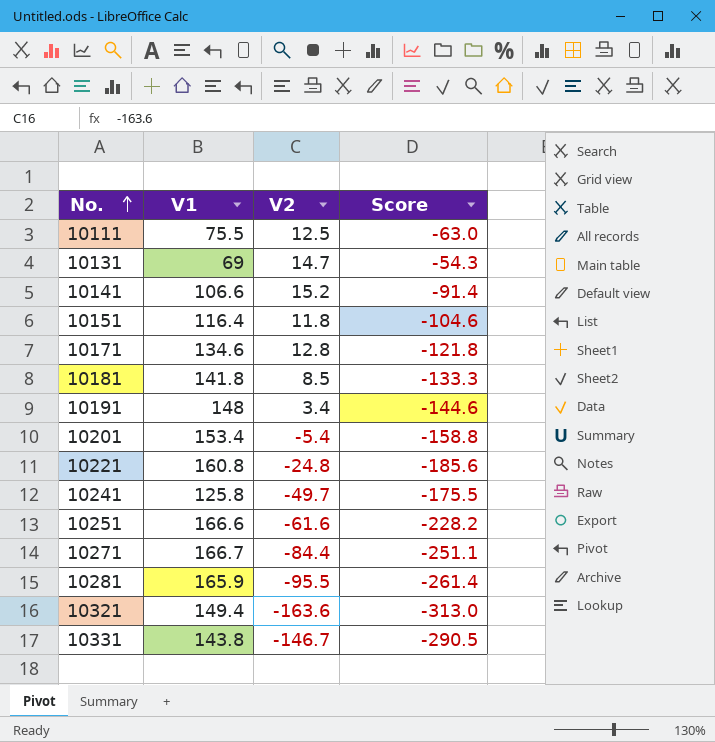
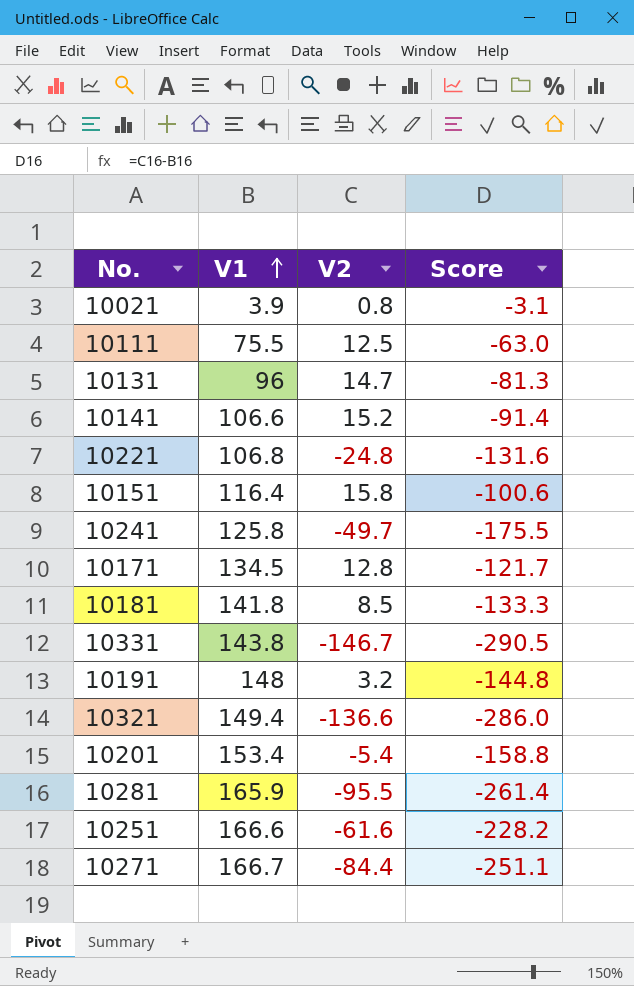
row order: No. ascending -> V1 ascending
row 10021: none -> 3.9 | 0.8 | -3.1
10131 | V1: 69 -> 96
10131 | Score: -54.3 -> -81.3
10221 | V1: 160.8 -> 106.8
10221 | Score: -185.6 -> -131.6
10151 | V2: 11.8 -> 15.8
10151 | Score: -104.6 -> -100.6
10171 | V1: 134.6 -> 134.5
10171 | Score: -121.8 -> -121.7
10191 | V2: 3.4 -> 3.2
10191 | Score: -144.6 -> -144.8
10321 | V2: -163.6 -> -136.6
10321 | Score: -313.0 -> -286.0

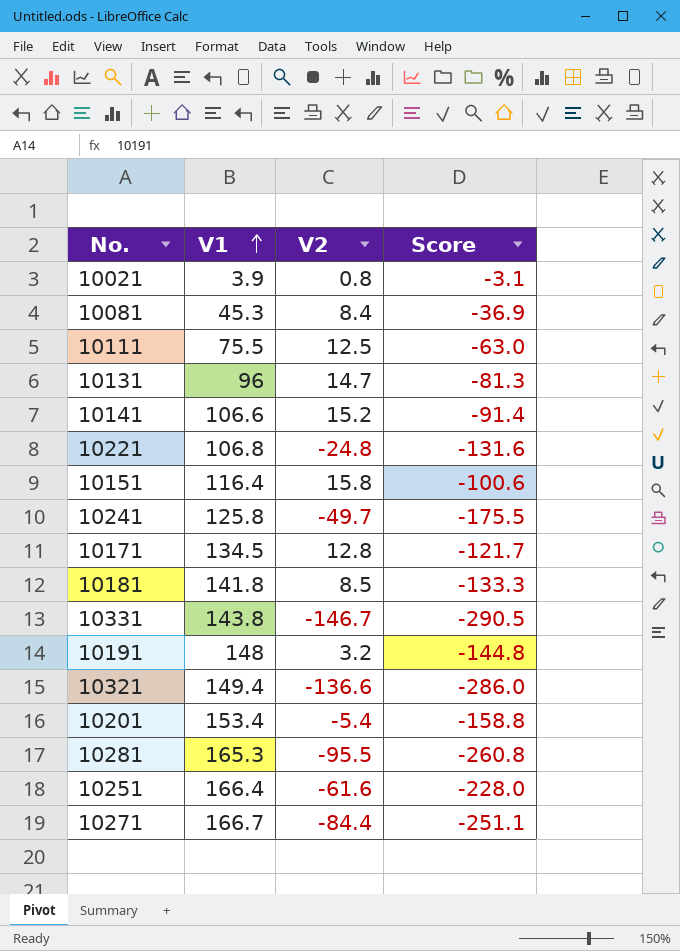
row 10081: none -> 45.3 | 8.4 | -36.9
10281 | V1: 165.9 -> 165.3
10281 | Score: -261.4 -> -260.8
10251 | V1: 166.6 -> 166.4
10251 | Score: -228.2 -> -228.0

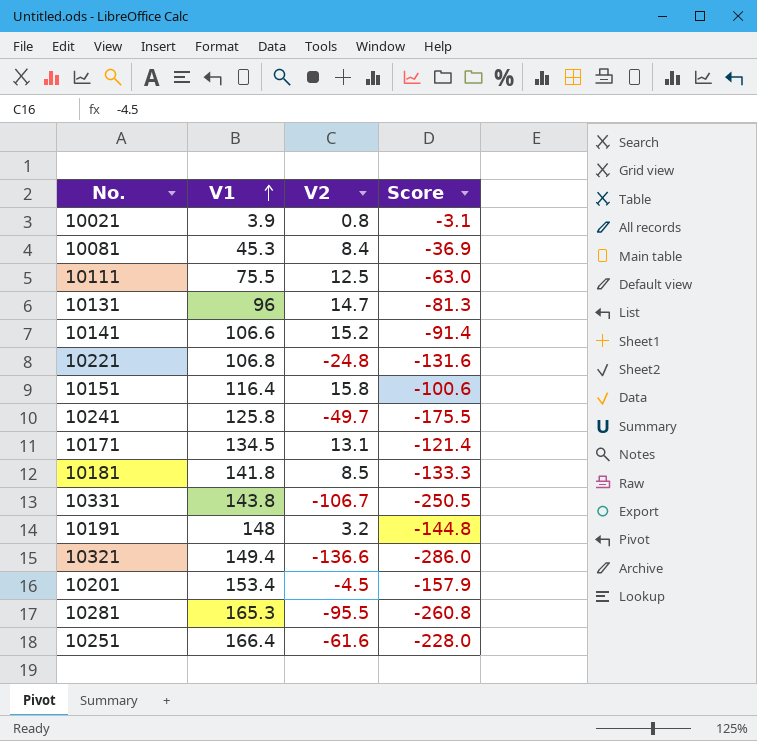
row 10271: 166.7 | -84.4 | -251.1 -> none
10171 | V2: 12.8 -> 13.1
10171 | Score: -121.7 -> -121.4
10331 | V2: -146.7 -> -106.7
10331 | Score: -290.5 -> -250.5
10201 | V2: -5.4 -> -4.5
10201 | Score: -158.8 -> -157.9

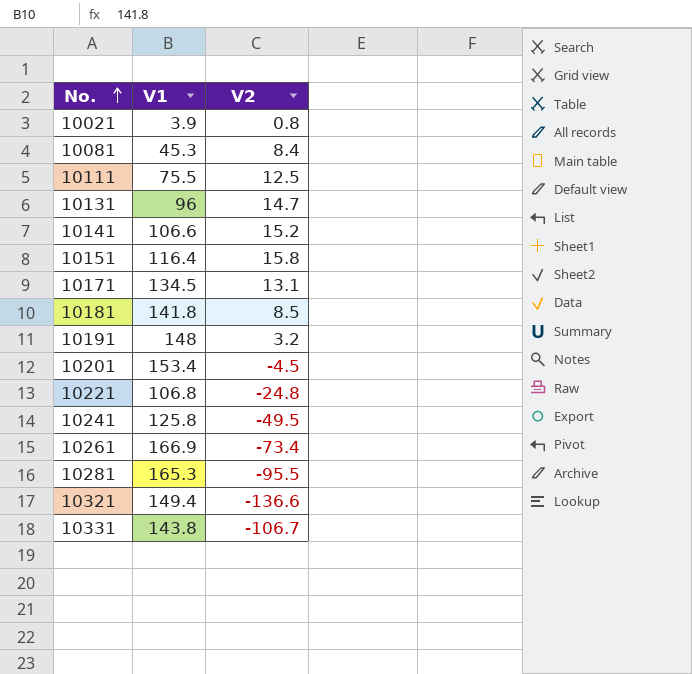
row order: V1 ascending -> No. ascending
column Score | formula: [V2] - [V1] -> none
row 10251: 166.4 | -61.6 | -228.0 -> none
10241 | V2: -49.7 -> -49.5
row 10261: none -> 166.9 | -73.4

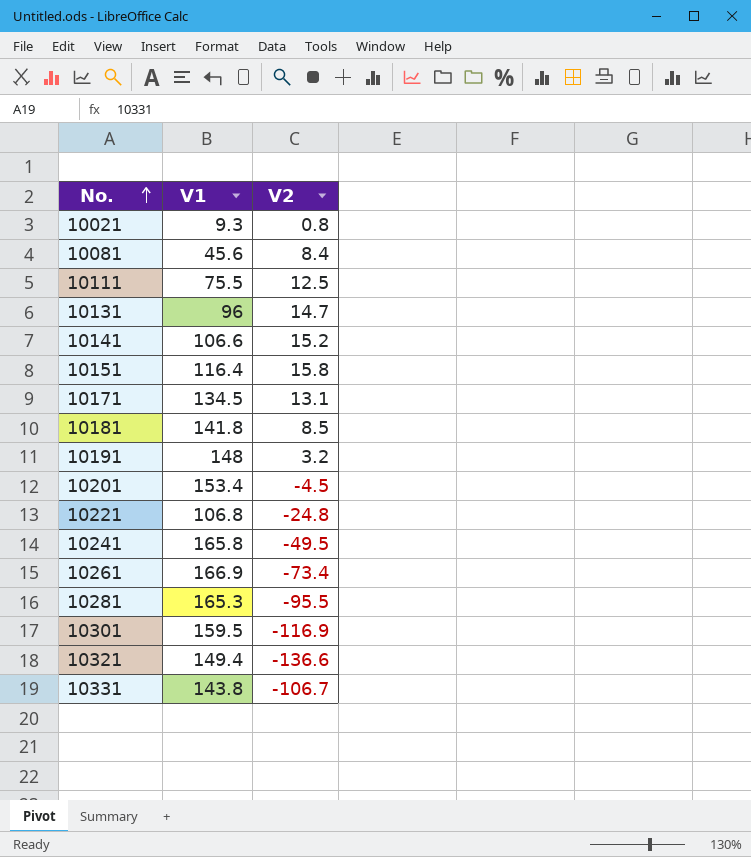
10021 | V1: 3.9 -> 9.3
10081 | V1: 45.3 -> 45.6
10241 | V1: 125.8 -> 165.8
row 10301: none -> 159.5 | -116.9

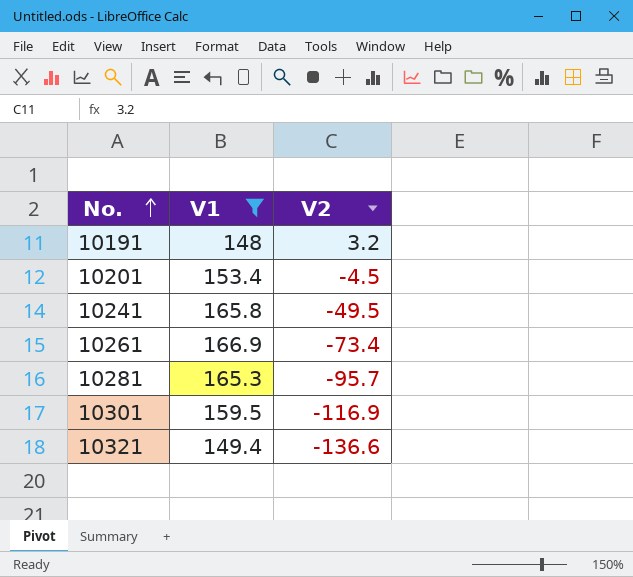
filter: none -> V1 >= 148
10281 | V2: -95.5 -> -95.7

